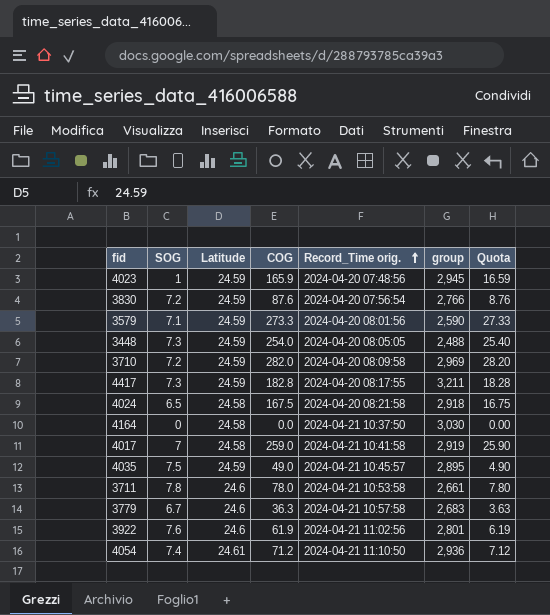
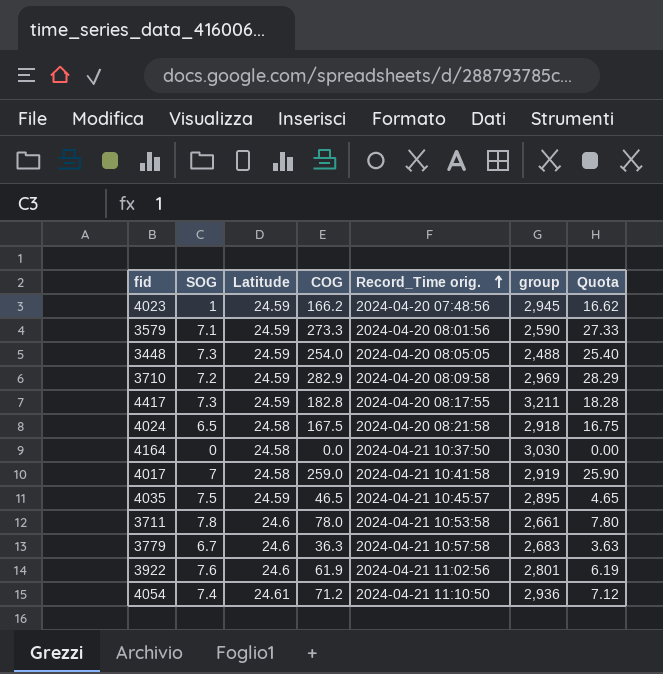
row 3830: 7.2 | 24.59 | 87.6 | 2024-04-20 07:56:54 | 2,766 | 8.76 -> none
4023 | COG: 165.9 -> 166.2
4023 | Quota: 16.59 -> 16.62
3710 | COG: 282.0 -> 282.9
3710 | Quota: 28.20 -> 28.29
4035 | COG: 49.0 -> 46.5
4035 | Quota: 4.90 -> 4.65

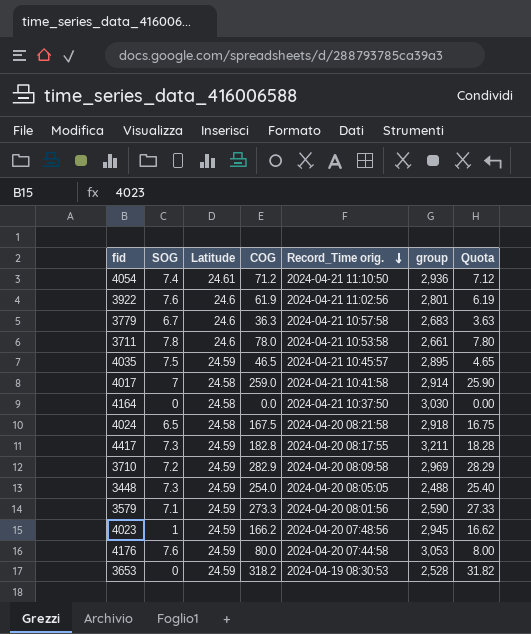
row order: Record_Time orig. ascending -> Record_Time orig. descending
4017 | group: 2,919 -> 2,914
row 4176: none -> 7.6 | 24.59 | 80.0 | 2024-04-20 07:44:58 | 3,053 | 8.00
row 3653: none -> 0 | 24.59 | 318.2 | 2024-04-19 08:30:53 | 2,528 | 31.82

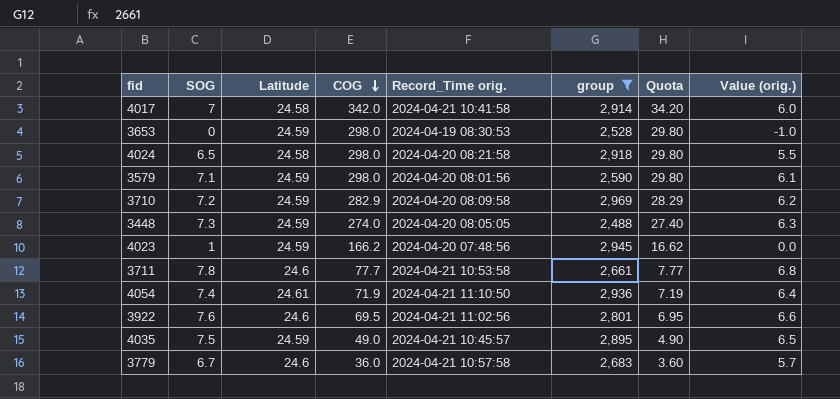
filter: none -> group <= 2,969
row order: Record_Time orig. descending -> COG descending
column Value (orig.) | formula: none -> [SOG] - 1
4017 | COG: 259.0 -> 342.0
4017 | Quota: 25.90 -> 34.20
3653 | COG: 318.2 -> 298.0
3653 | Quota: 31.82 -> 29.80
4024 | COG: 167.5 -> 298.0
4024 | Quota: 16.75 -> 29.80
3579 | COG: 273.3 -> 298.0
3579 | Quota: 27.33 -> 29.80
3448 | COG: 254.0 -> 274.0
3448 | Quota: 25.40 -> 27.40
3711 | COG: 78.0 -> 77.7
3711 | Quota: 7.80 -> 7.77
4054 | COG: 71.2 -> 71.9
4054 | Quota: 7.12 -> 7.19
3922 | COG: 61.9 -> 69.5
3922 | Quota: 6.19 -> 6.95
4035 | COG: 46.5 -> 49.0
4035 | Quota: 4.65 -> 4.90
3779 | COG: 36.3 -> 36.0
3779 | Quota: 3.63 -> 3.60

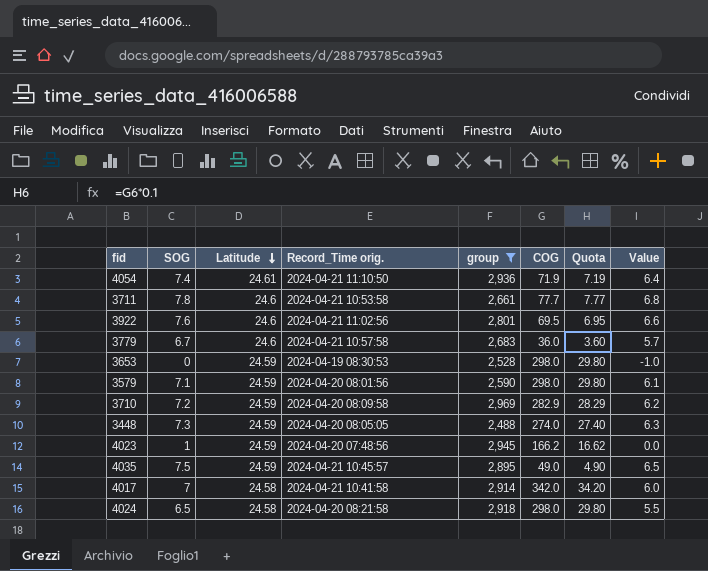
row order: COG descending -> Latitude descending
column COG | position: 4 -> 6
column name: Value (orig.) -> Value

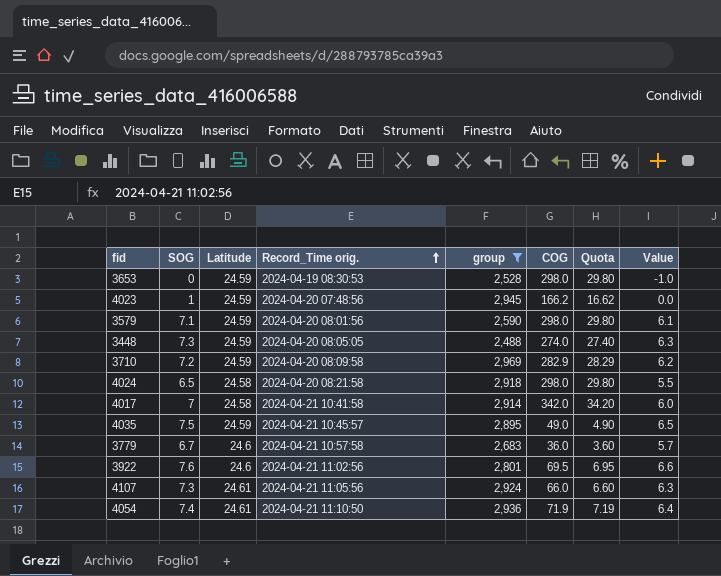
row order: Latitude descending -> Record_Time orig. ascending
row 3711: 7.8 | 24.6 | 2024-04-21 10:53:58 | 2,661 | 77.7 | 7.77 | 6.8 -> none
row 4107: none -> 7.3 | 24.61 | 2024-04-21 11:05:56 | 2,924 | 66.0 | 6.60 | 6.3

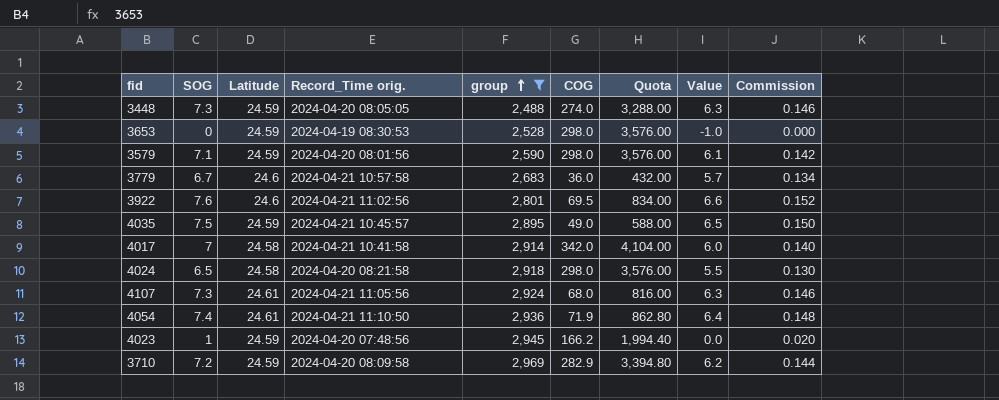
row order: Record_Time orig. ascending -> group ascending
column Quota | formula: [COG] * 0.1 -> [COG] * 12
column Commission | formula: none -> [SOG] * 0.02
4107 | COG: 66.0 -> 68.0

